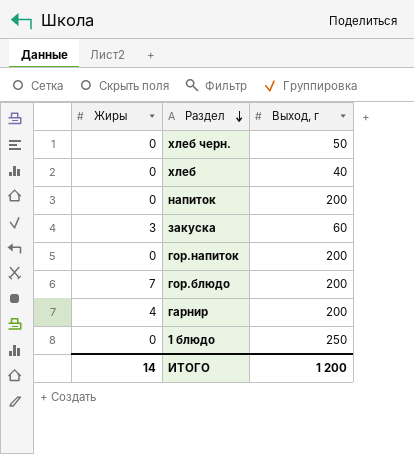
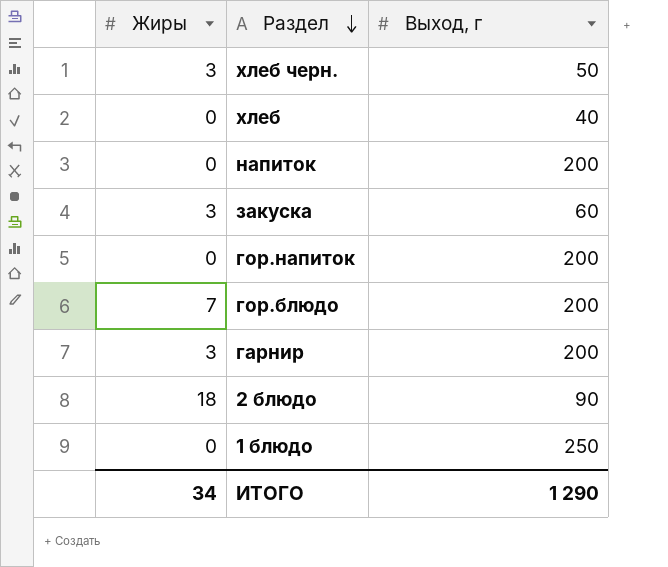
хлеб черн. | Жиры: 0 -> 3
гарнир | Жиры: 4 -> 3
row 2 блюдо: none -> 18 | 90
ИТОГО | Жиры: 14 -> 34
ИТОГО | Выход, г: 1 200 -> 1 290

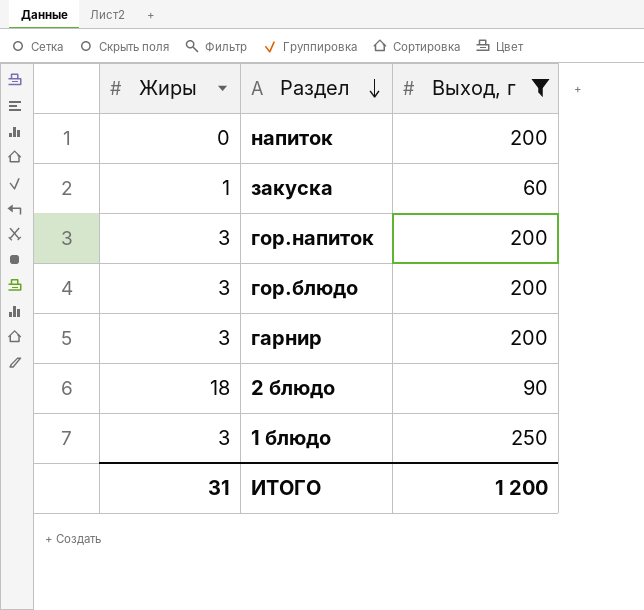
filter: none -> Выход, г >= 60
закуска | Жиры: 3 -> 1
гор.напиток | Жиры: 0 -> 3
гор.блюдо | Жиры: 7 -> 3
1 блюдо | Жиры: 0 -> 3
ИТОГО | Жиры: 34 -> 31
ИТОГО | Выход, г: 1 290 -> 1 200

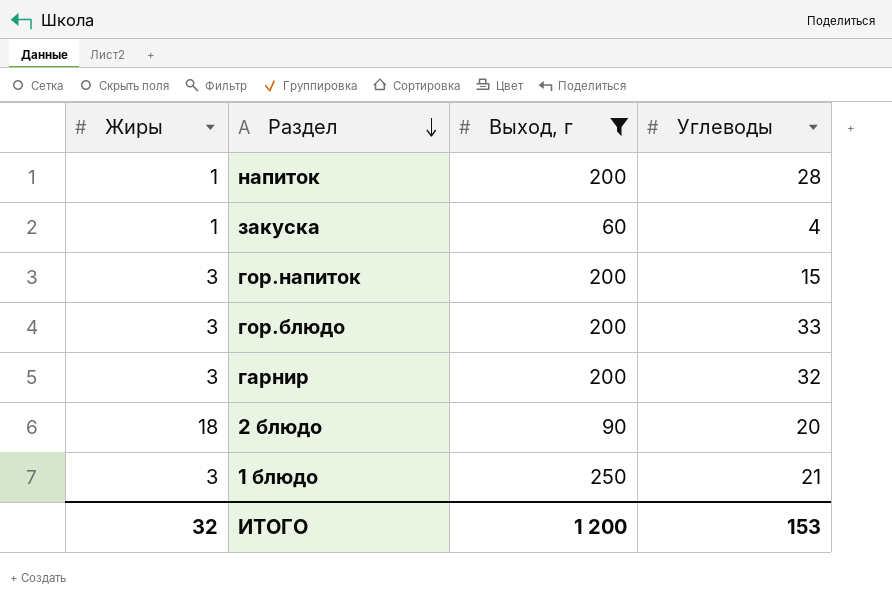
column Углеводы | position: none -> 4
напиток | Жиры: 0 -> 1
ИТОГО | Жиры: 31 -> 32

